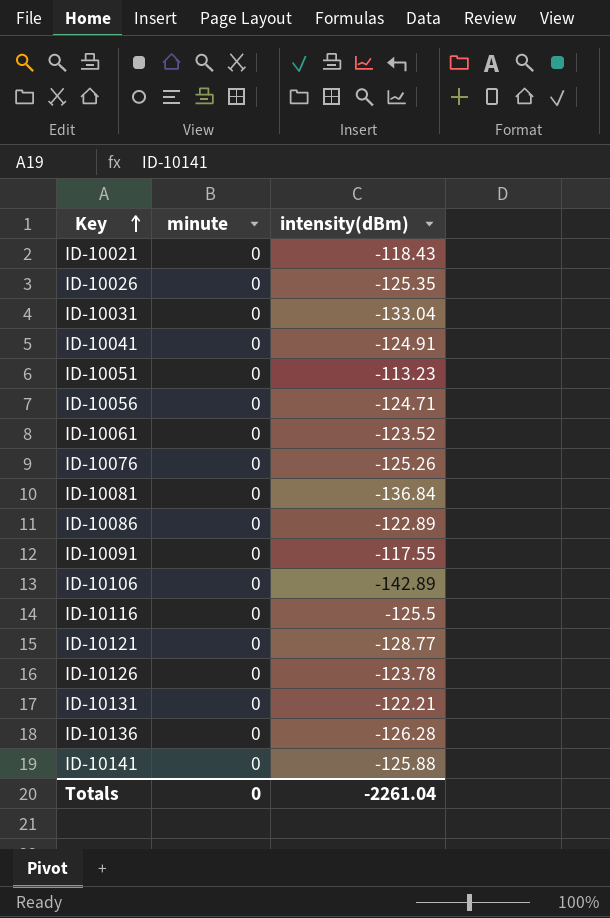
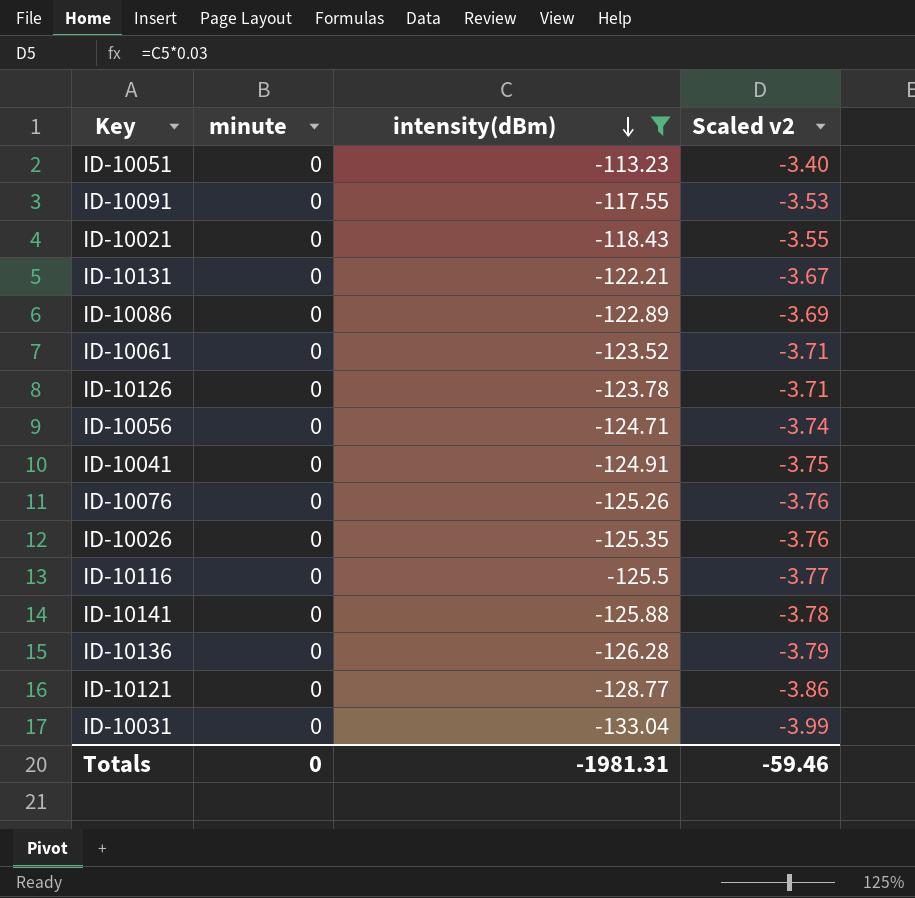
filter: none -> intensity(dBm) >= -133.04
row order: Key ascending -> intensity(dBm) descending
column Scaled v2 | formula: none -> [intensity(dBm)] * 0.03
Totals | intensity(dBm): -2261.04 -> -1981.31

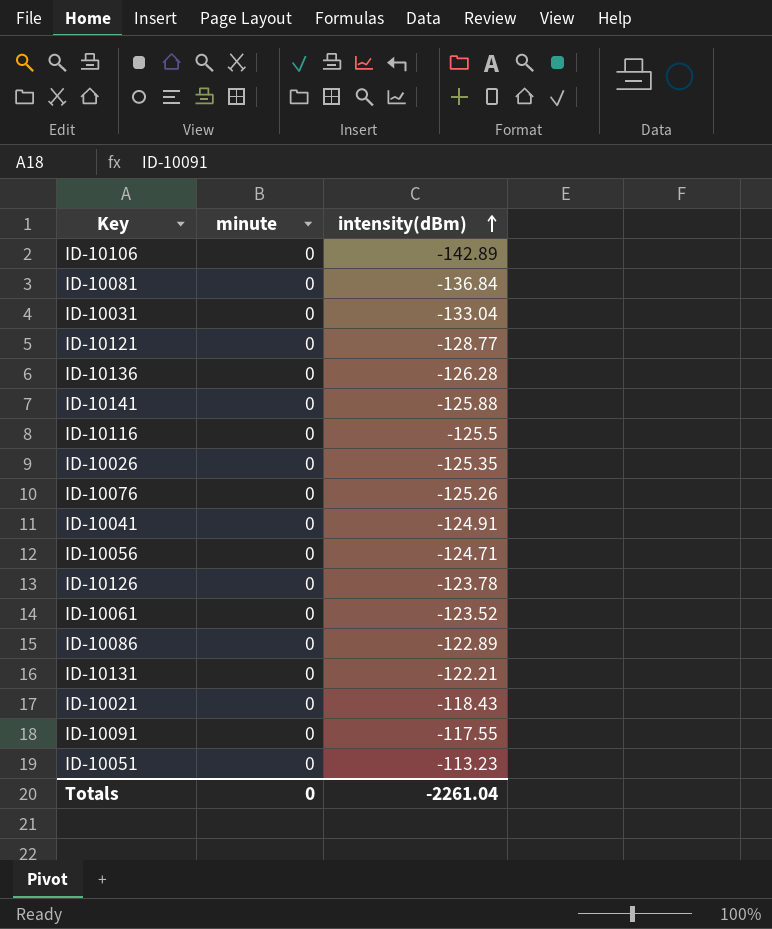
filter: intensity(dBm) >= -133.04 -> none
row order: intensity(dBm) descending -> intensity(dBm) ascending
column Scaled v2 | formula: [intensity(dBm)] * 0.03 -> none
Totals | intensity(dBm): -1981.31 -> -2261.04

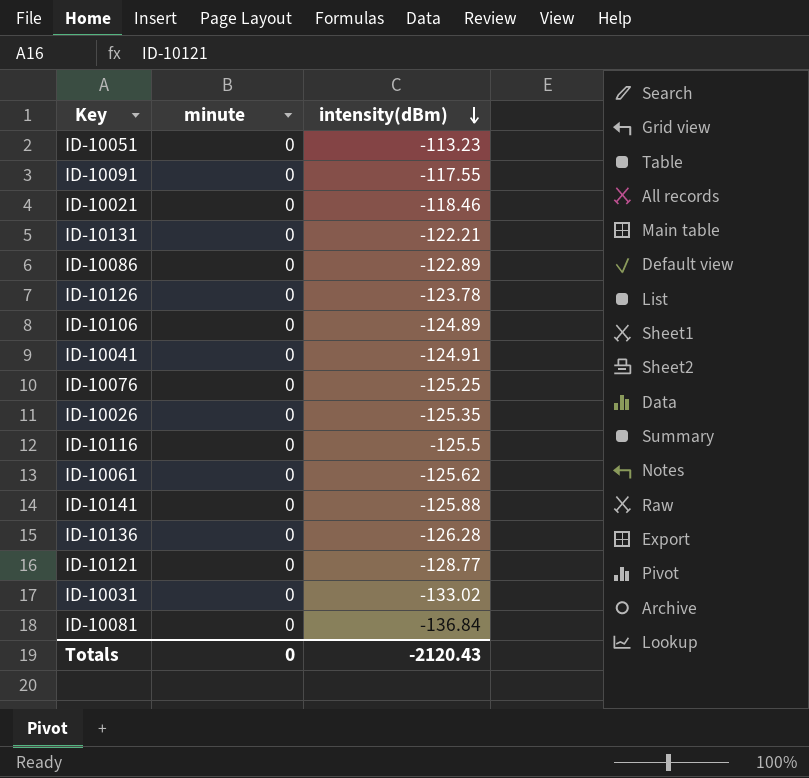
row order: intensity(dBm) ascending -> intensity(dBm) descending
row ID-10056: 0 | -124.71 -> none
ID-10021 | intensity(dBm): -118.43 -> -118.46
ID-10106 | intensity(dBm): -142.89 -> -124.89
ID-10076 | intensity(dBm): -125.26 -> -125.25
ID-10061 | intensity(dBm): -123.52 -> -125.62
ID-10031 | intensity(dBm): -133.04 -> -133.02
Totals | intensity(dBm): -2261.04 -> -2120.43

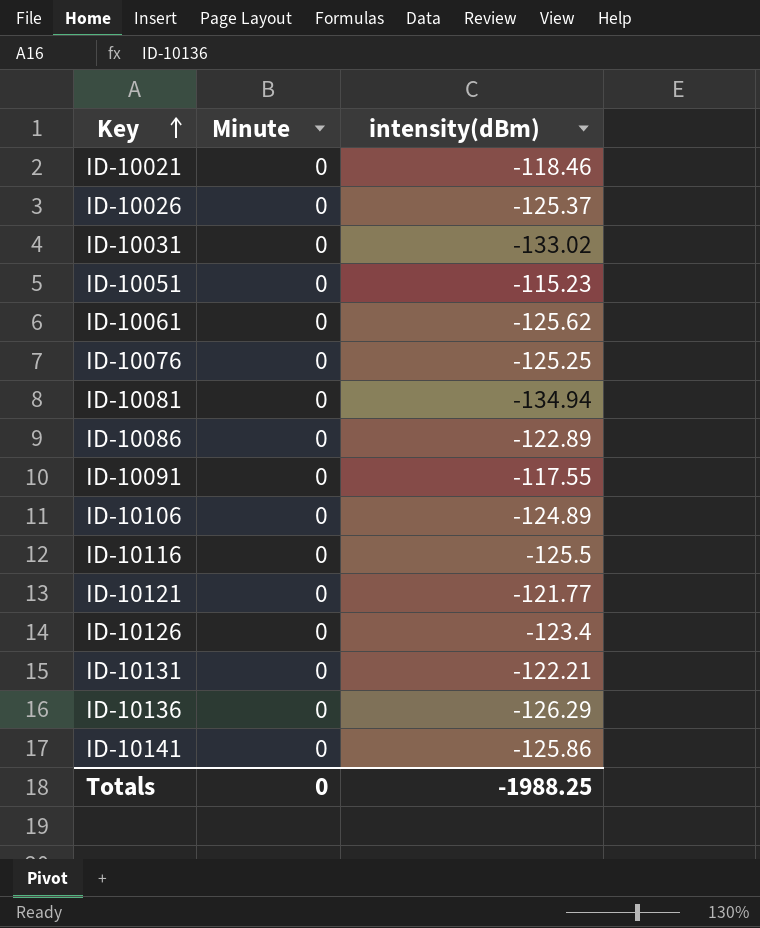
row order: intensity(dBm) descending -> Key ascending
column name: minute -> Minute
row ID-10041: 0 | -124.91 -> none
ID-10026 | intensity(dBm): -125.35 -> -125.37
ID-10051 | intensity(dBm): -113.23 -> -115.23
ID-10081 | intensity(dBm): -136.84 -> -134.94
ID-10121 | intensity(dBm): -128.77 -> -121.77
ID-10126 | intensity(dBm): -123.78 -> -123.4
ID-10136 | intensity(dBm): -126.28 -> -126.29
ID-10141 | intensity(dBm): -125.88 -> -125.86
Totals | intensity(dBm): -2120.43 -> -1988.25

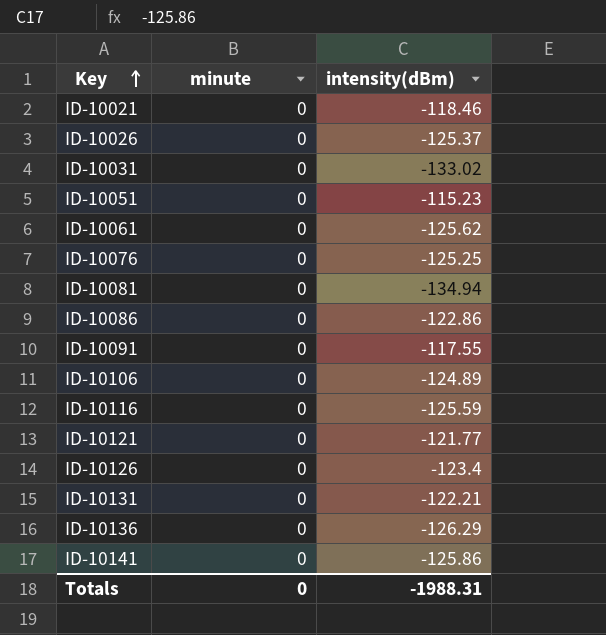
column name: Minute -> minute
ID-10086 | intensity(dBm): -122.89 -> -122.86
ID-10116 | intensity(dBm): -125.5 -> -125.59
Totals | intensity(dBm): -1988.25 -> -1988.31

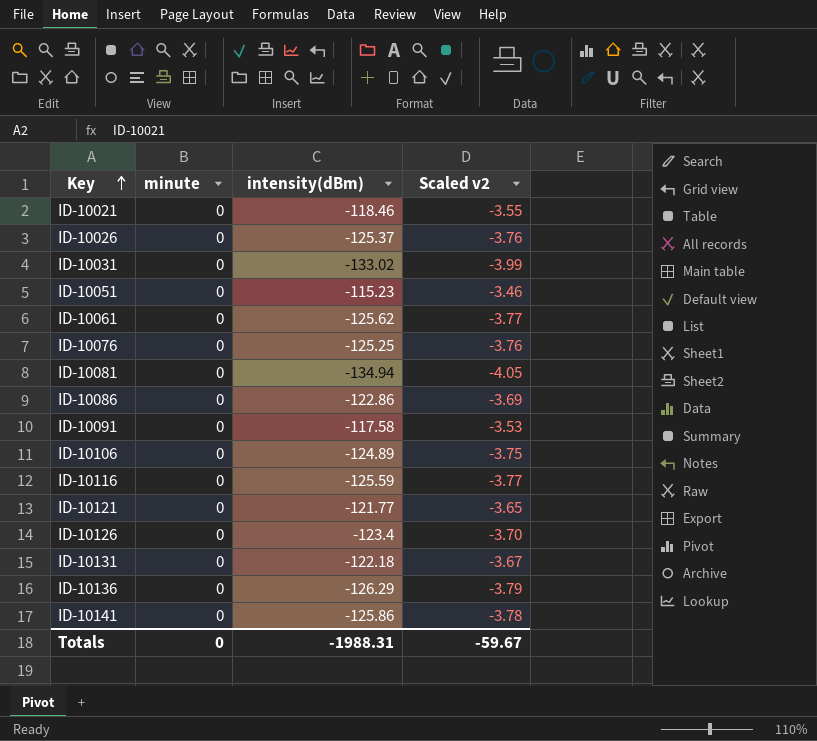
column Scaled v2 | formula: none -> [intensity(dBm)] * 0.03
ID-10091 | intensity(dBm): -117.55 -> -117.58
ID-10131 | intensity(dBm): -122.21 -> -122.18

